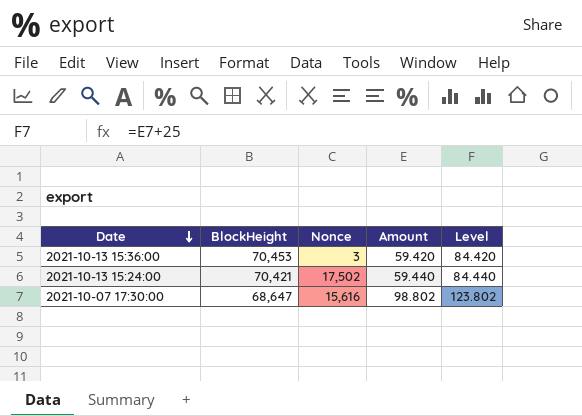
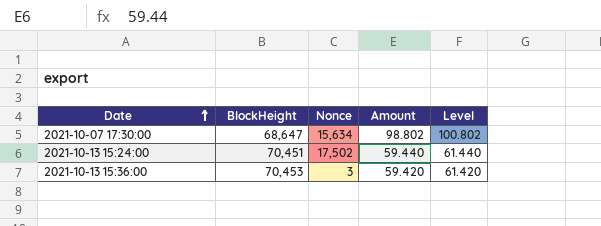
row order: Date descending -> Date ascending
column Level | formula: [Amount] + 25 -> [Amount] + 2
2021-10-07 17:30:00 | Nonce: 15,616 -> 15,634
2021-10-13 15:24:00 | BlockHeight: 70,421 -> 70,451

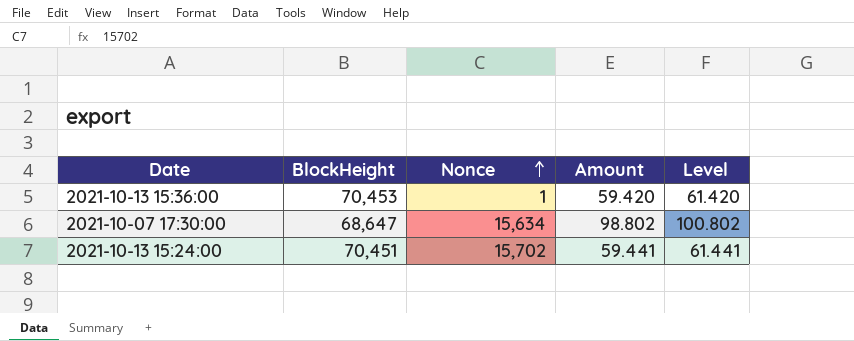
row order: Date ascending -> Nonce ascending
2021-10-13 15:36:00 | Nonce: 3 -> 1
2021-10-13 15:24:00 | Nonce: 17,502 -> 15,702
2021-10-13 15:24:00 | Amount: 59.440 -> 59.441
2021-10-13 15:24:00 | Level: 61.440 -> 61.441

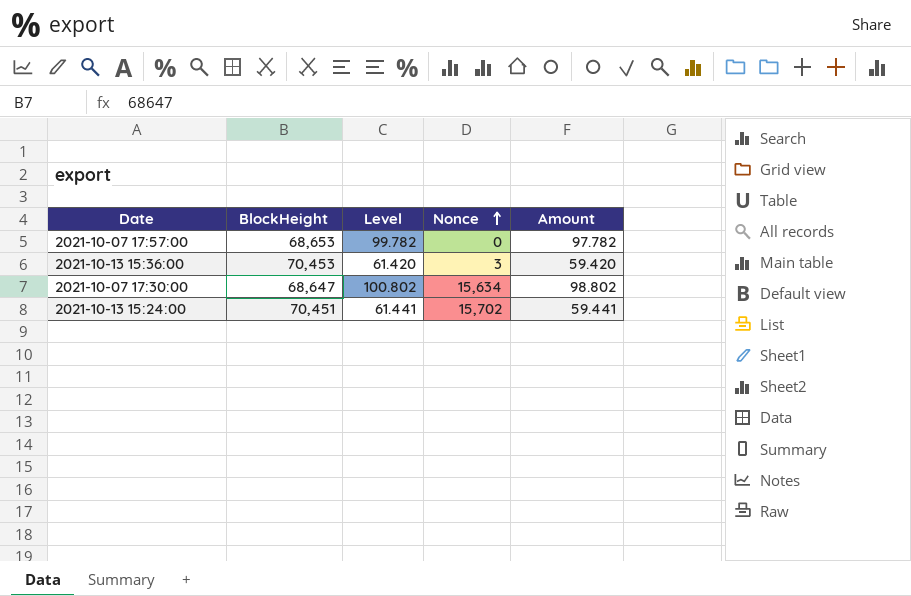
column Level | position: 5 -> 3
row 2021-10-07 17:57:00: none -> 68,653 | 99.782 | 0 | 97.782
2021-10-13 15:36:00 | Nonce: 1 -> 3

